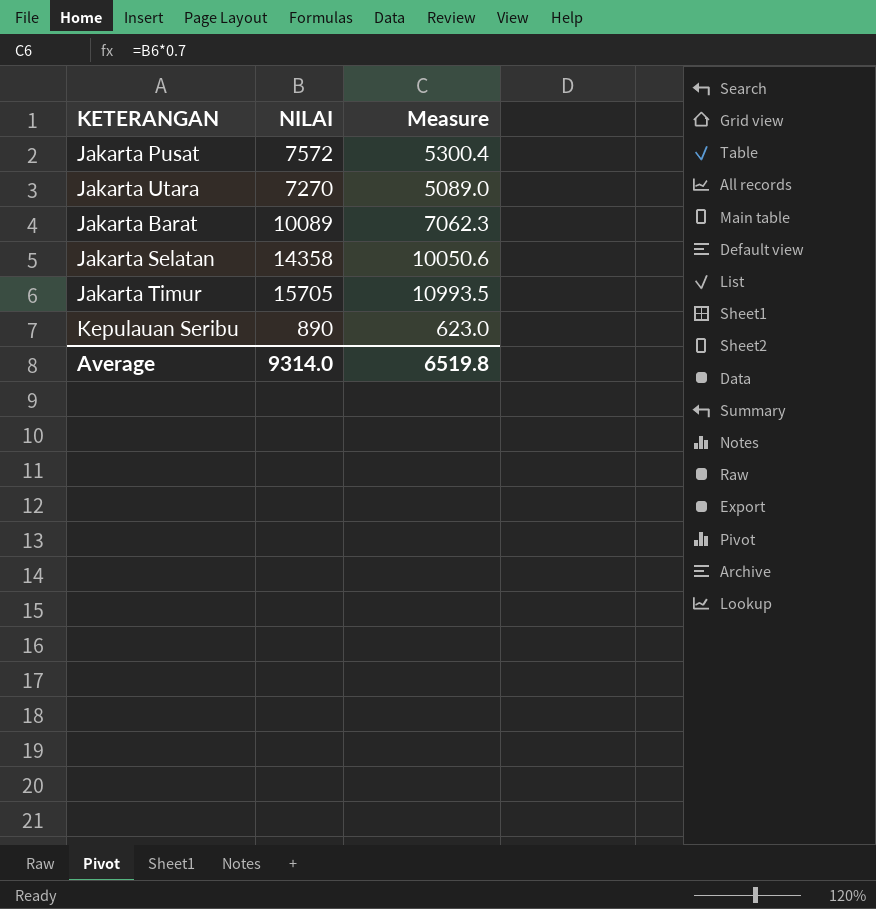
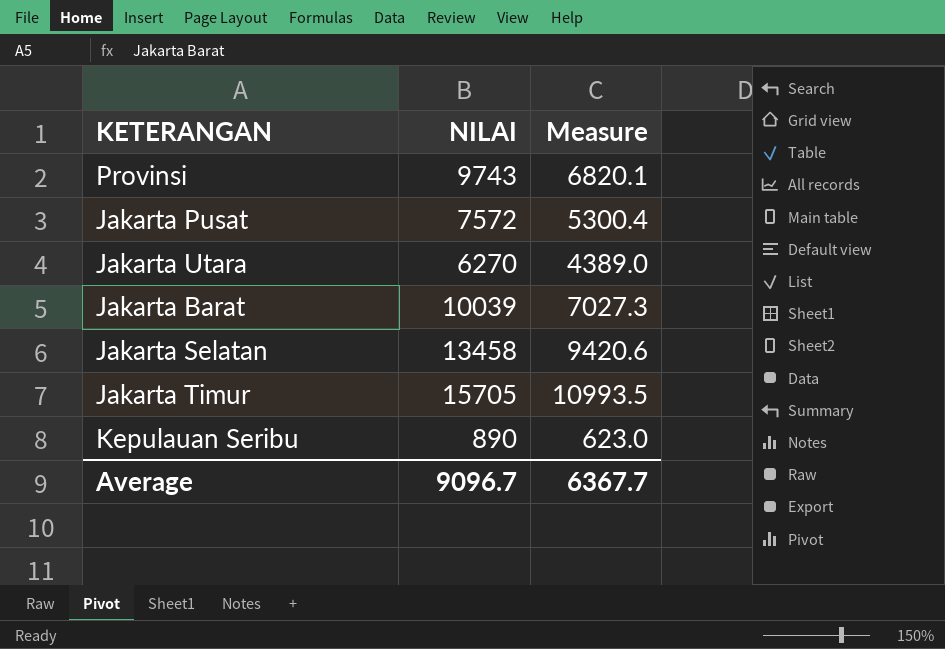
row Provinsi: none -> 9743 | 6820.1
Jakarta Utara | NILAI: 7270 -> 6270
Jakarta Utara | Measure: 5089.0 -> 4389.0
Jakarta Barat | NILAI: 10089 -> 10039
Jakarta Barat | Measure: 7062.3 -> 7027.3
Jakarta Selatan | NILAI: 14358 -> 13458
Jakarta Selatan | Measure: 10050.6 -> 9420.6
Average | NILAI: 9314.0 -> 9096.7
Average | Measure: 6519.8 -> 6367.7

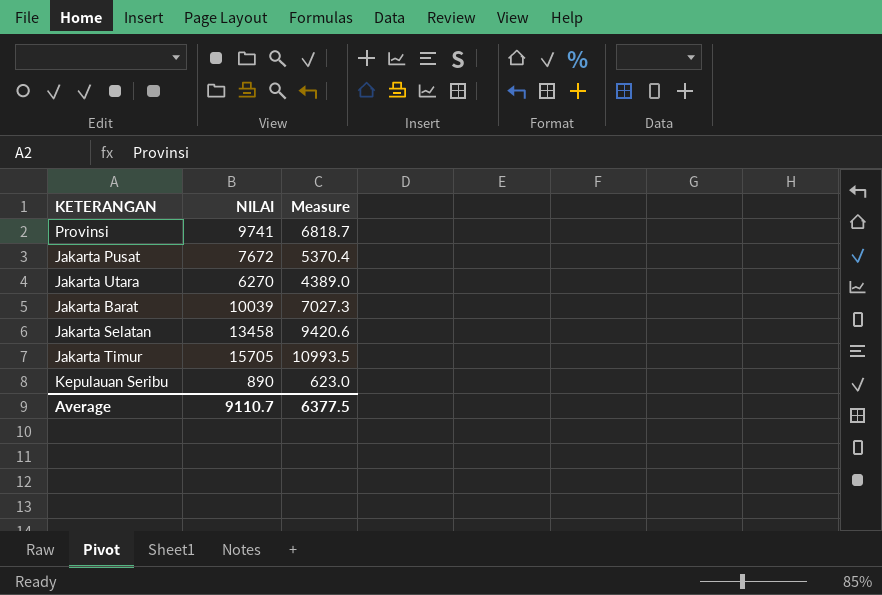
Provinsi | NILAI: 9743 -> 9741
Provinsi | Measure: 6820.1 -> 6818.7
Jakarta Pusat | NILAI: 7572 -> 7672
Jakarta Pusat | Measure: 5300.4 -> 5370.4
Average | NILAI: 9096.7 -> 9110.7
Average | Measure: 6367.7 -> 6377.5

